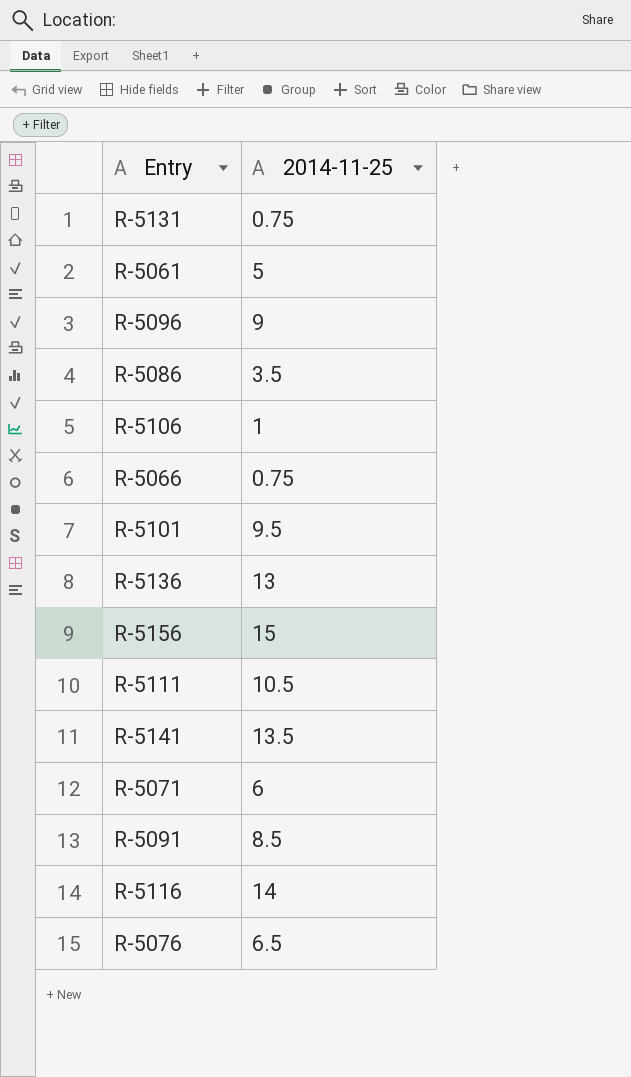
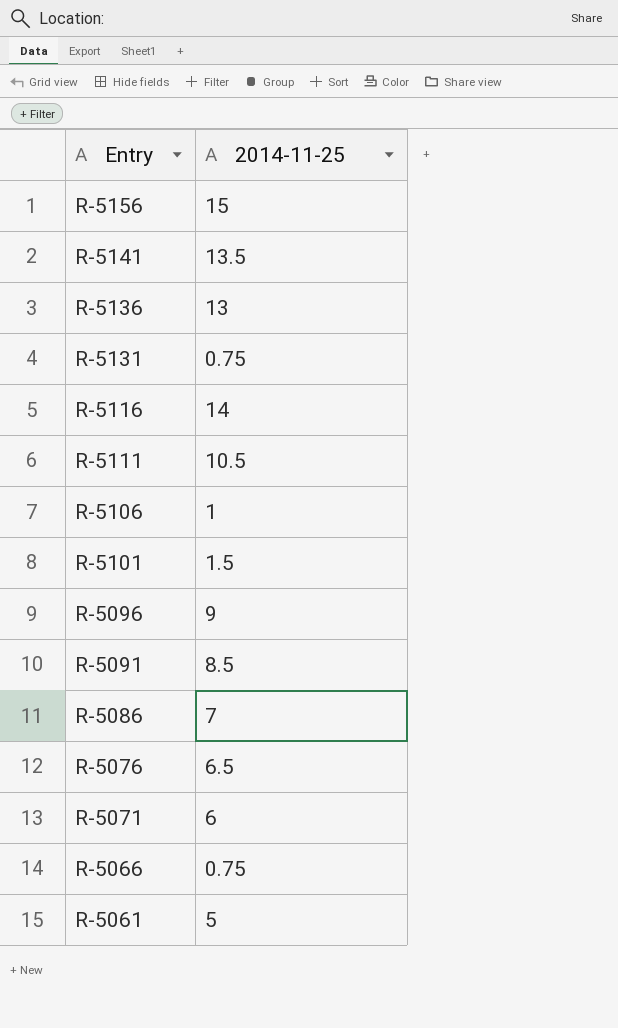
row order: none -> Entry descending
R-5101 | 2014-11-25: 9.5 -> 1.5
R-5086 | 2014-11-25: 3.5 -> 7

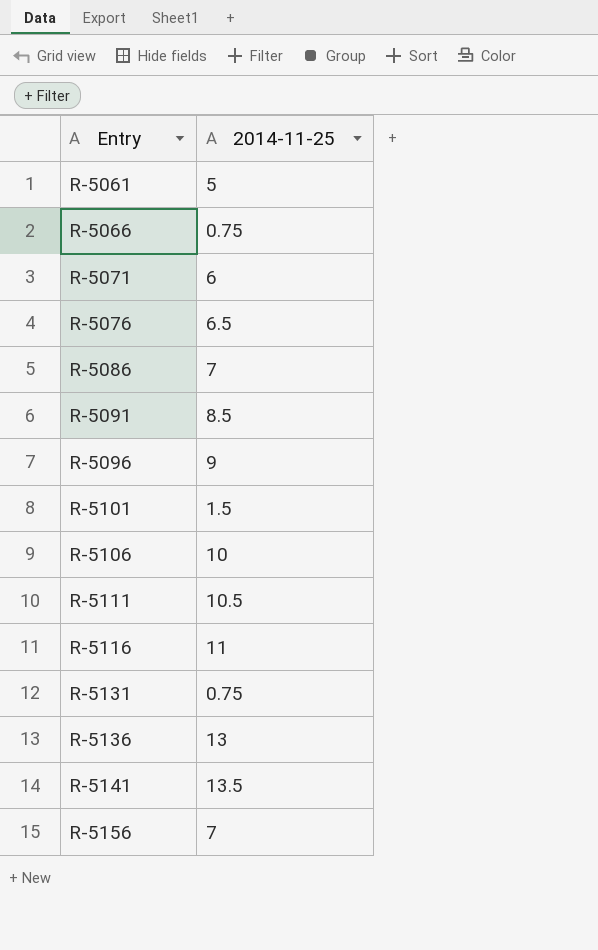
row order: Entry descending -> Entry ascending
R-5106 | 2014-11-25: 1 -> 10
R-5116 | 2014-11-25: 14 -> 11
R-5156 | 2014-11-25: 15 -> 7

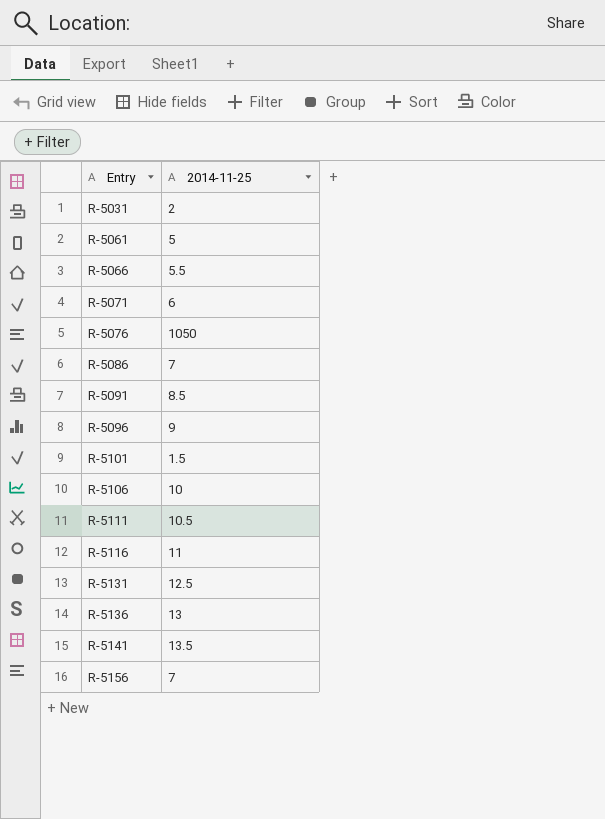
row R-5031: none -> 2
R-5066 | 2014-11-25: 0.75 -> 5.5
R-5076 | 2014-11-25: 6.5 -> 1050
R-5131 | 2014-11-25: 0.75 -> 12.5

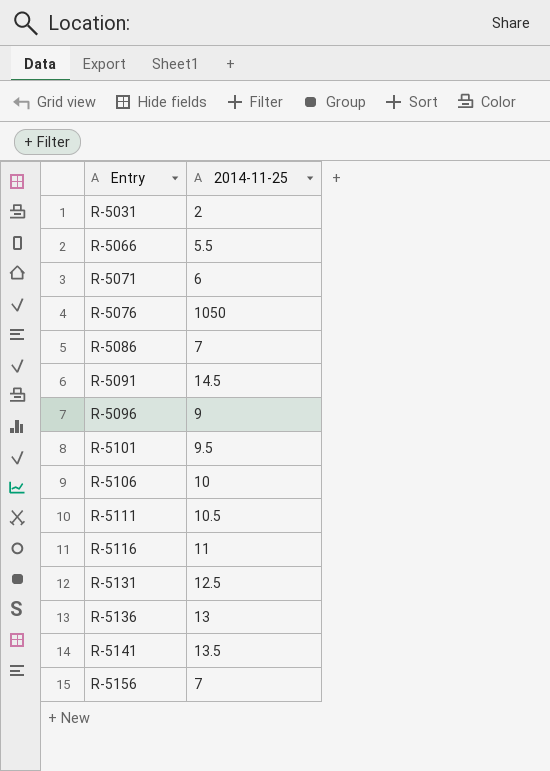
row R-5061: 5 -> none
R-5091 | 2014-11-25: 8.5 -> 14.5
R-5101 | 2014-11-25: 1.5 -> 9.5

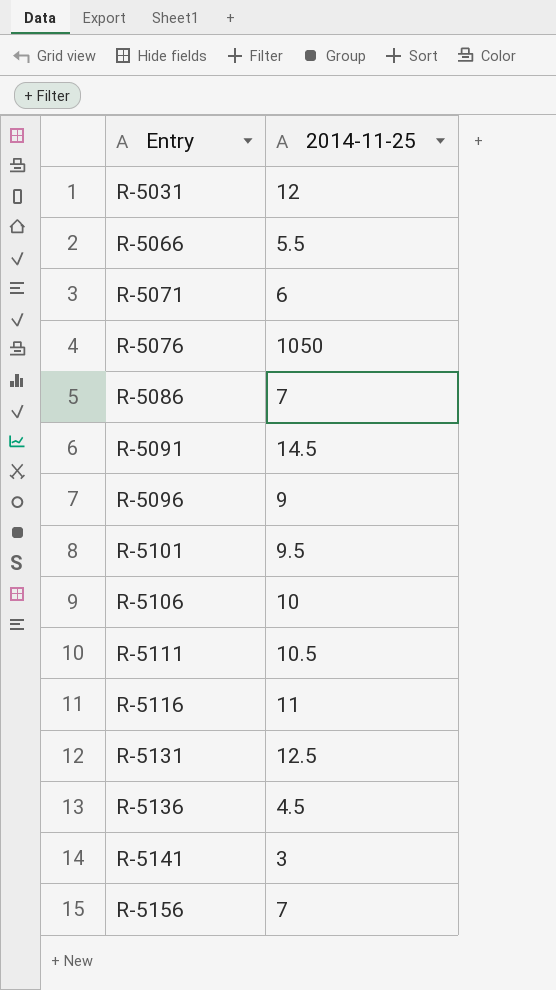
R-5031 | 2014-11-25: 2 -> 12
R-5136 | 2014-11-25: 13 -> 4.5
R-5141 | 2014-11-25: 13.5 -> 3

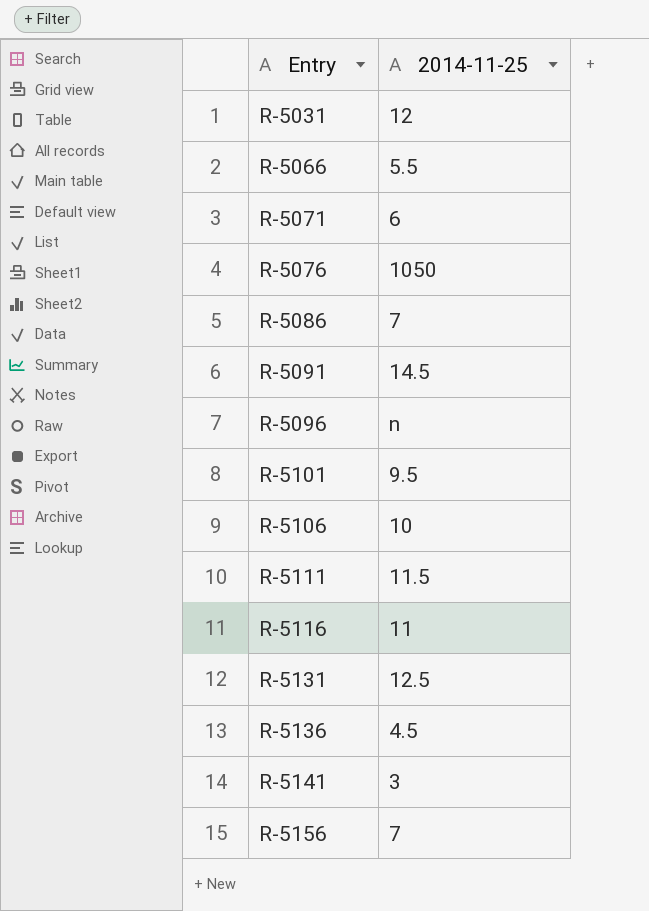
R-5096 | 2014-11-25: 9 -> n
R-5111 | 2014-11-25: 10.5 -> 11.5

